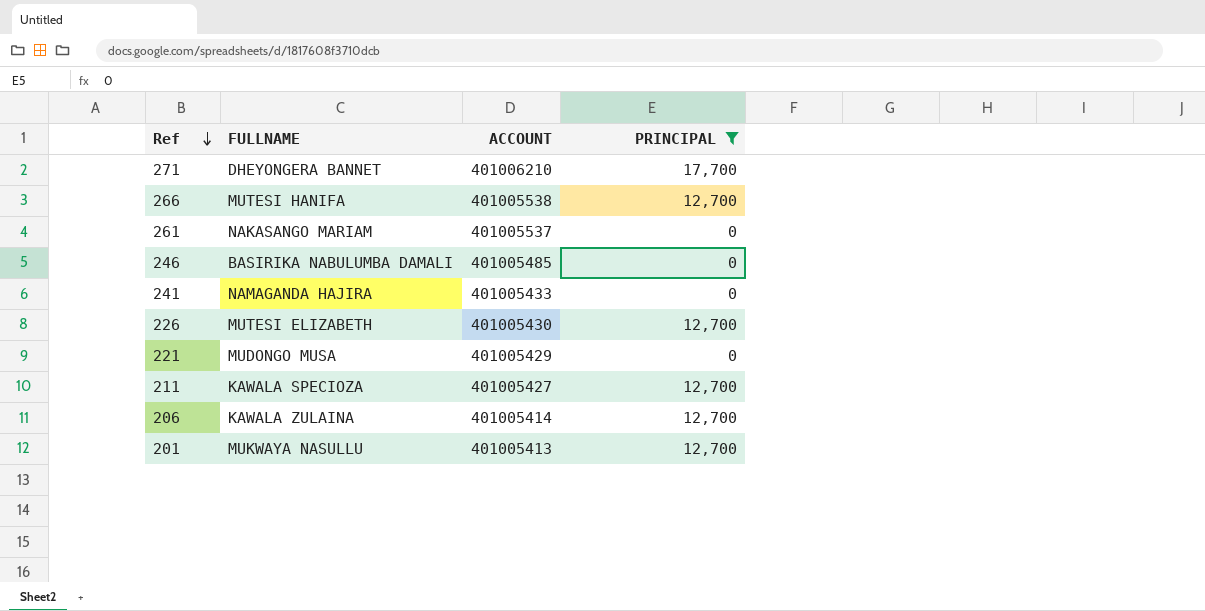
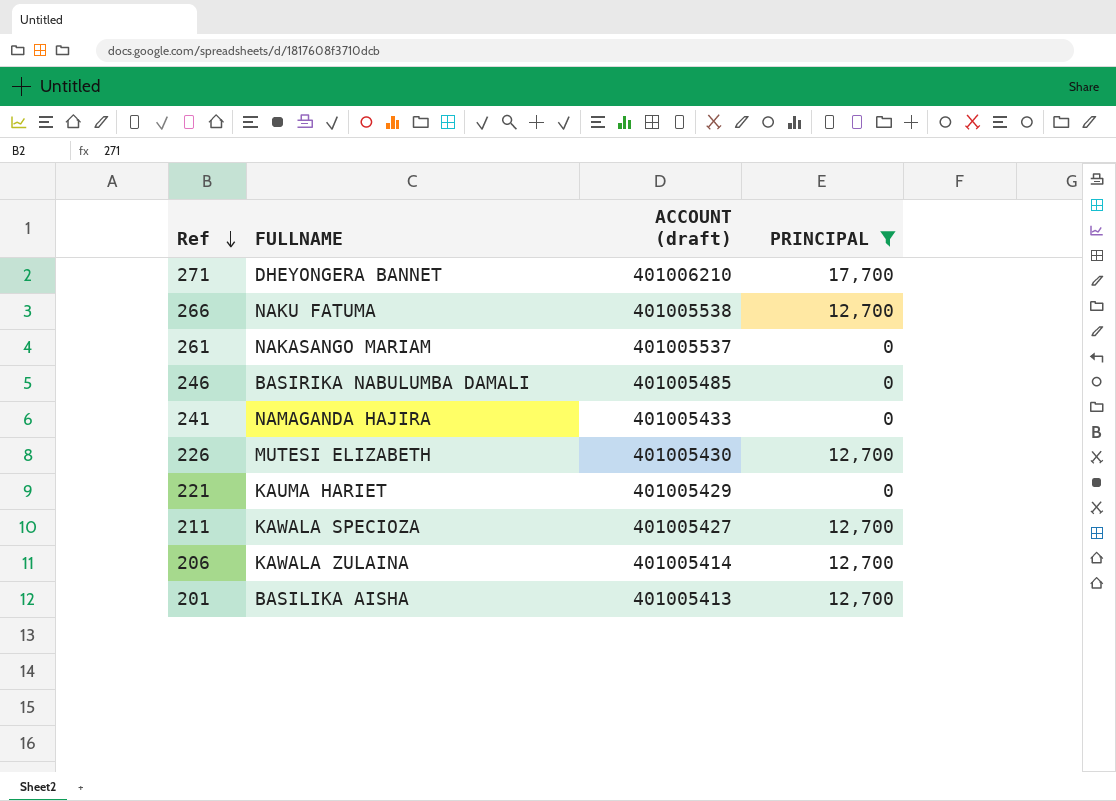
column name: ACCOUNT -> ACCOUNT (draft)
266 | FULLNAME: MUTESI HANIFA -> NAKU FATUMA
221 | FULLNAME: MUDONGO MUSA -> KAUMA HARIET
201 | FULLNAME: MUKWAYA NASULLU -> BASILIKA AISHA

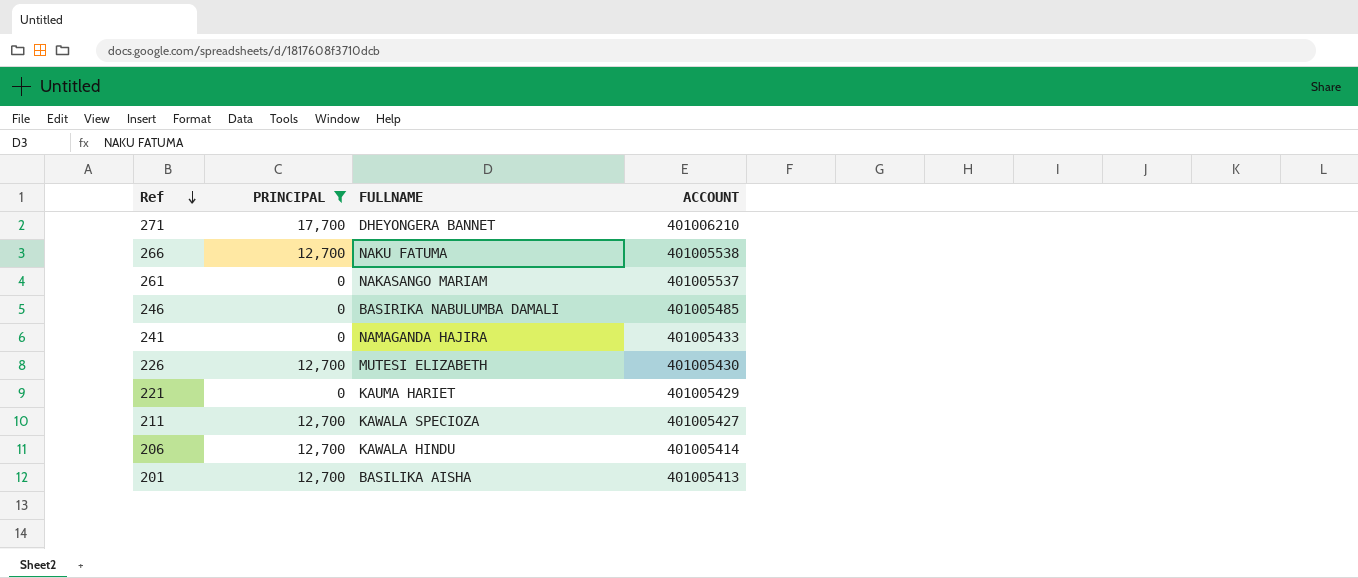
column PRINCIPAL | position: 4 -> 2
column name: ACCOUNT (draft) -> ACCOUNT
206 | FULLNAME: KAWALA ZULAINA -> KAWALA HINDU

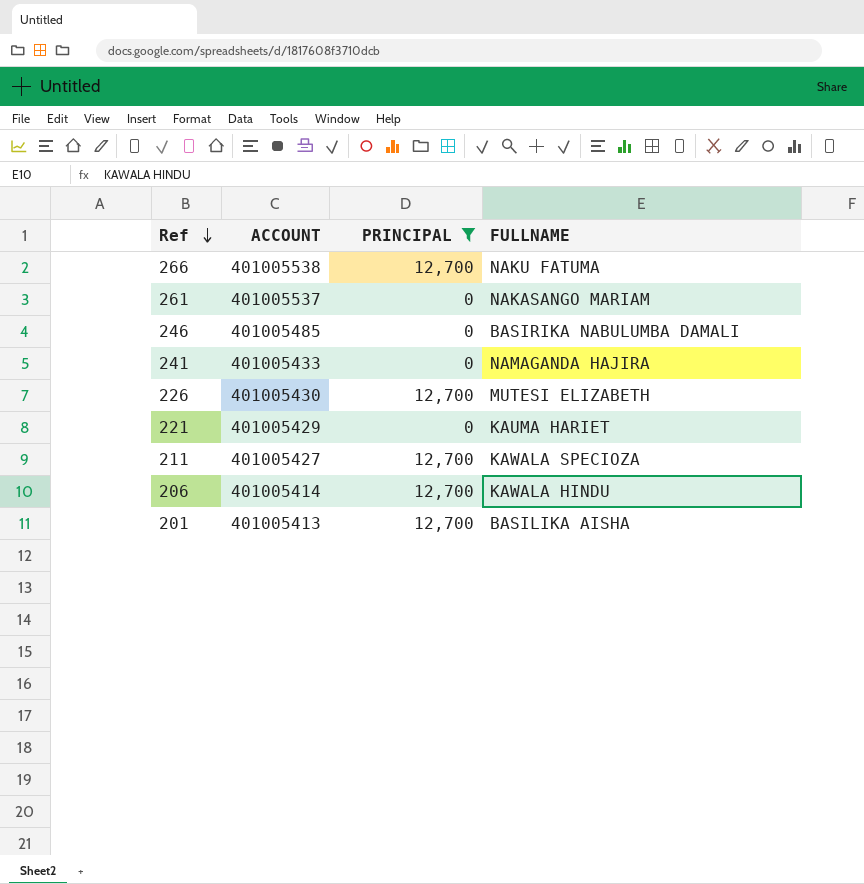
column ACCOUNT | position: 4 -> 2
row 271: 17,700 | DHEYONGERA BANNET | 401006210 -> none

